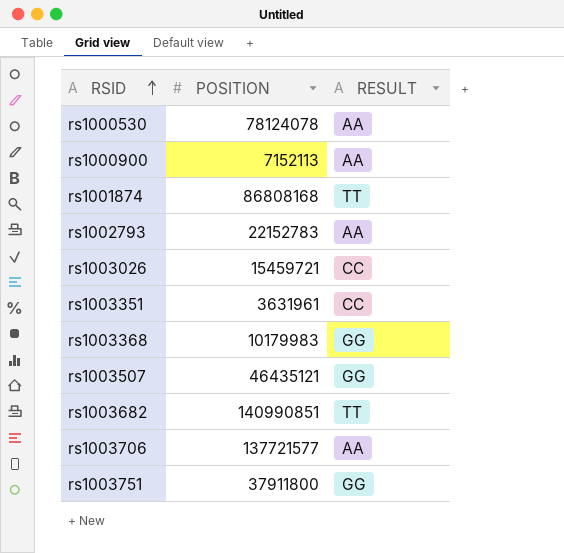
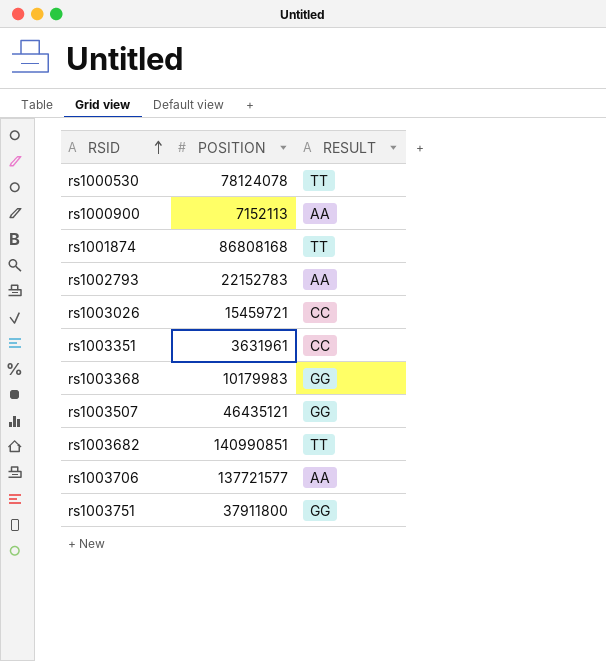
rs1000530 | RESULT: AA -> TT

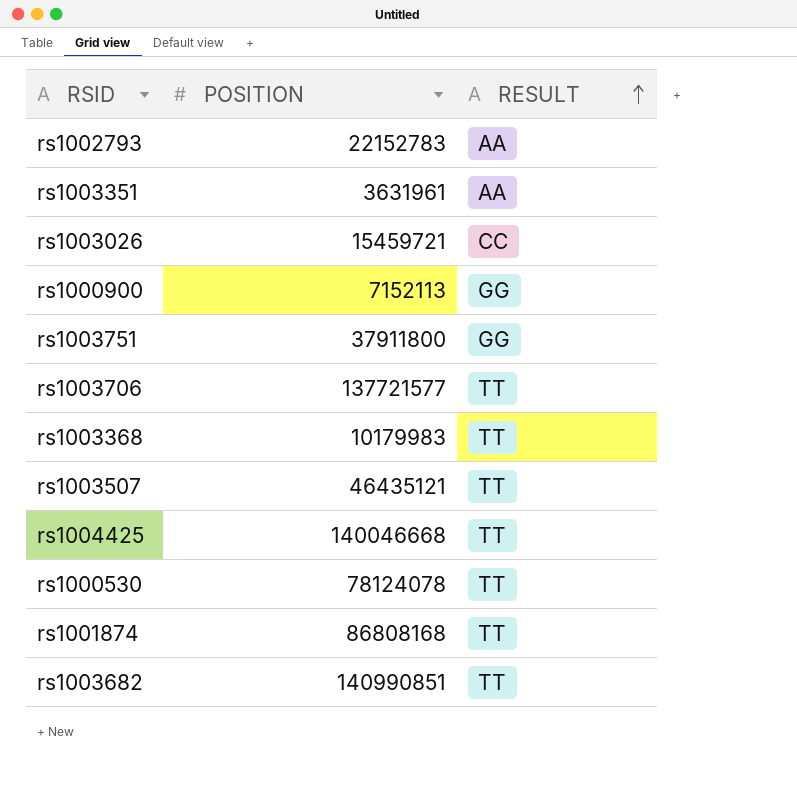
row order: RSID ascending -> RESULT ascending
rs1003351 | RESULT: CC -> AA
rs1000900 | RESULT: AA -> GG
rs1003706 | RESULT: AA -> TT
rs1003368 | RESULT: GG -> TT
rs1003507 | RESULT: GG -> TT
row rs1004425: none -> 140046668 | TT

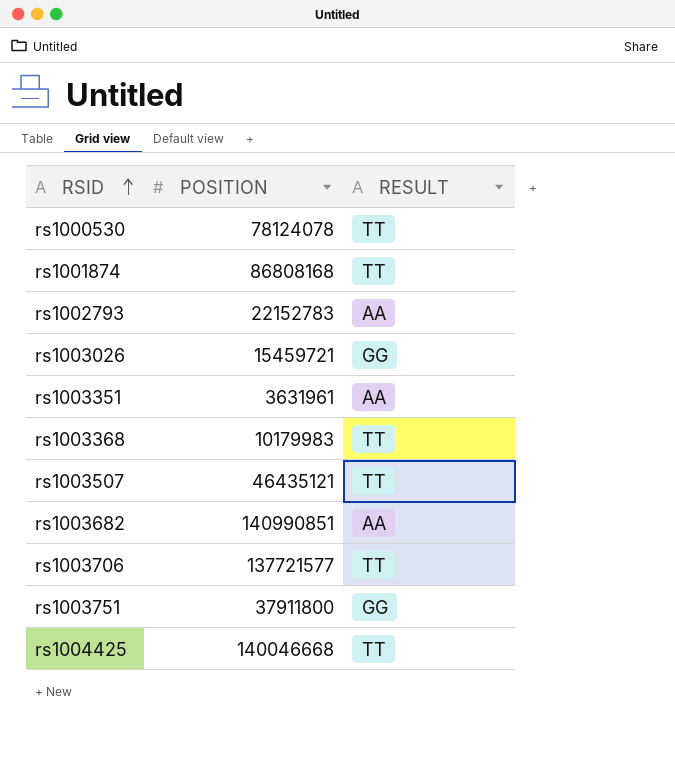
row order: RESULT ascending -> RSID ascending
row rs1000900: 7152113 | GG -> none
rs1003026 | RESULT: CC -> GG
rs1003682 | RESULT: TT -> AA

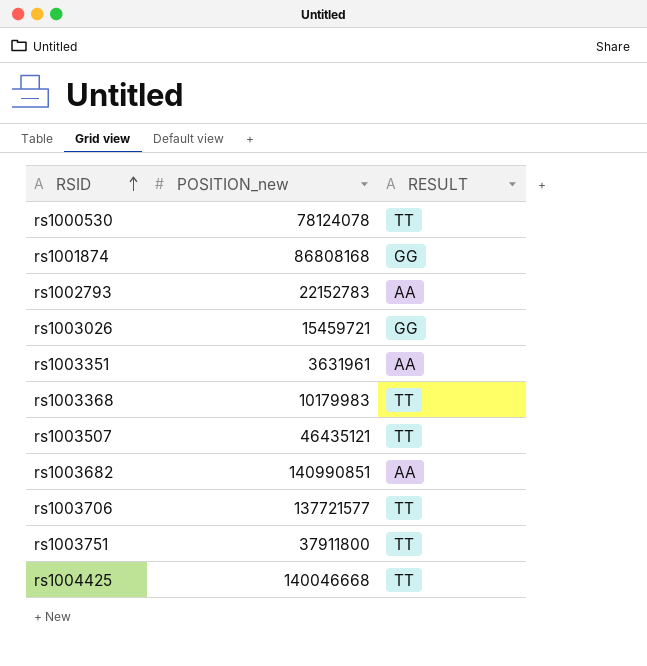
column name: POSITION -> POSITION_new
rs1001874 | RESULT: TT -> GG
rs1003751 | RESULT: GG -> TT

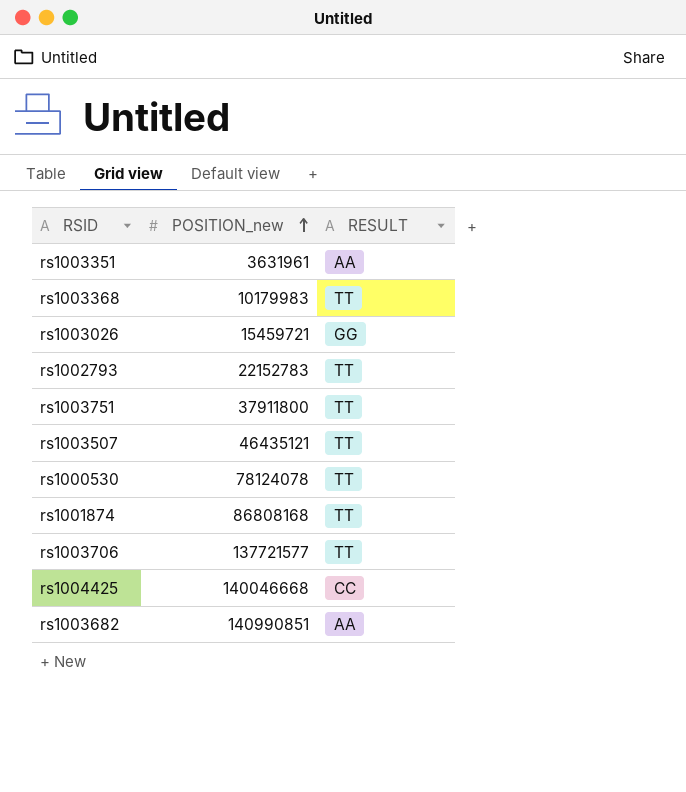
row order: RSID ascending -> POSITION_new ascending
rs1002793 | RESULT: AA -> TT
rs1001874 | RESULT: GG -> TT
rs1004425 | RESULT: TT -> CC

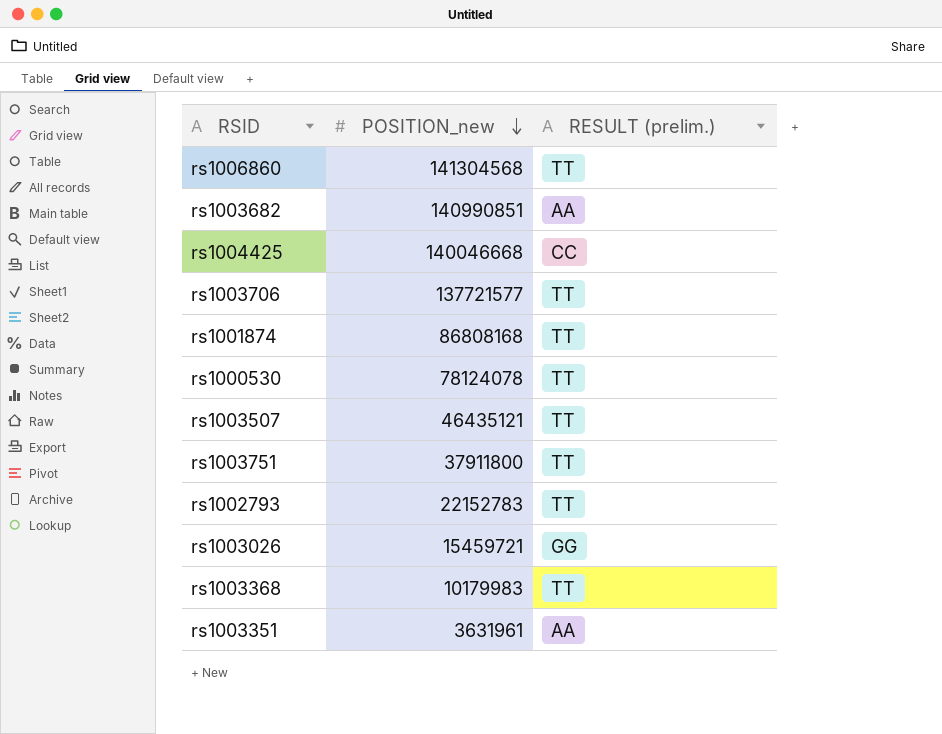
row order: POSITION_new ascending -> POSITION_new descending
column name: RESULT -> RESULT (prelim.)
row rs1006860: none -> 141304568 | TT

